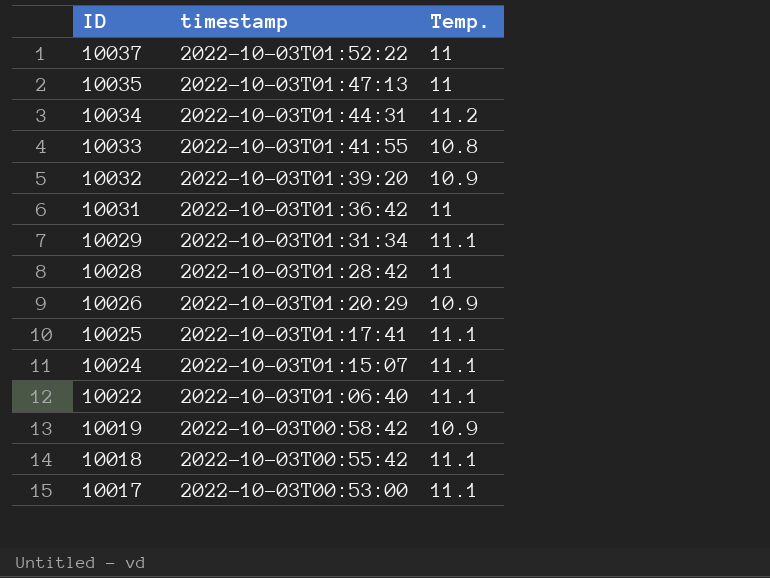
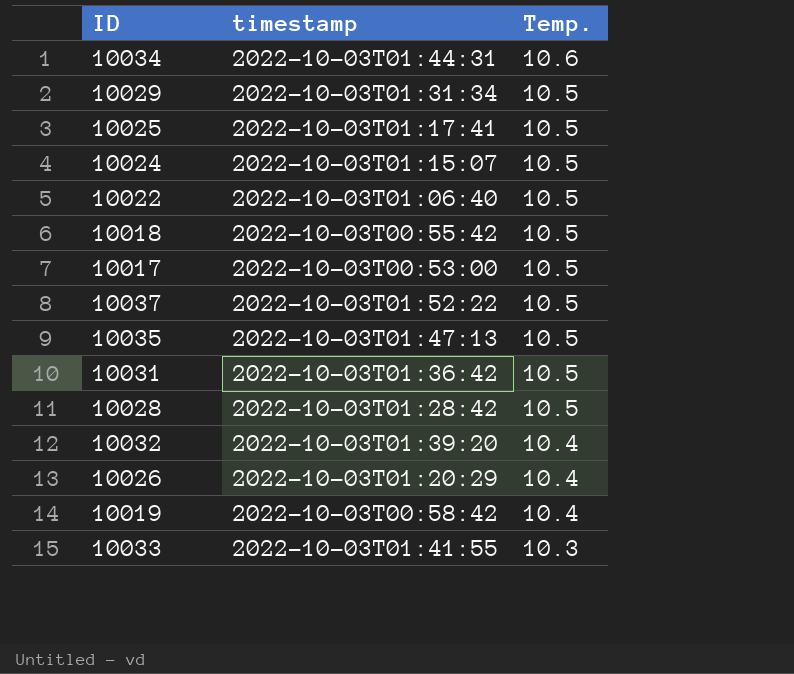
row order: ID descending -> Temp. descending
10034 | Temp.: 11.2 -> 10.6
10029 | Temp.: 11.1 -> 10.5
10025 | Temp.: 11.1 -> 10.5
10024 | Temp.: 11.1 -> 10.5
10022 | Temp.: 11.1 -> 10.5
10018 | Temp.: 11.1 -> 10.5
10017 | Temp.: 11.1 -> 10.5
10037 | Temp.: 11 -> 10.5
10035 | Temp.: 11 -> 10.5
10031 | Temp.: 11 -> 10.5
10028 | Temp.: 11 -> 10.5
10032 | Temp.: 10.9 -> 10.4
10026 | Temp.: 10.9 -> 10.4
10019 | Temp.: 10.9 -> 10.4
10033 | Temp.: 10.8 -> 10.3

